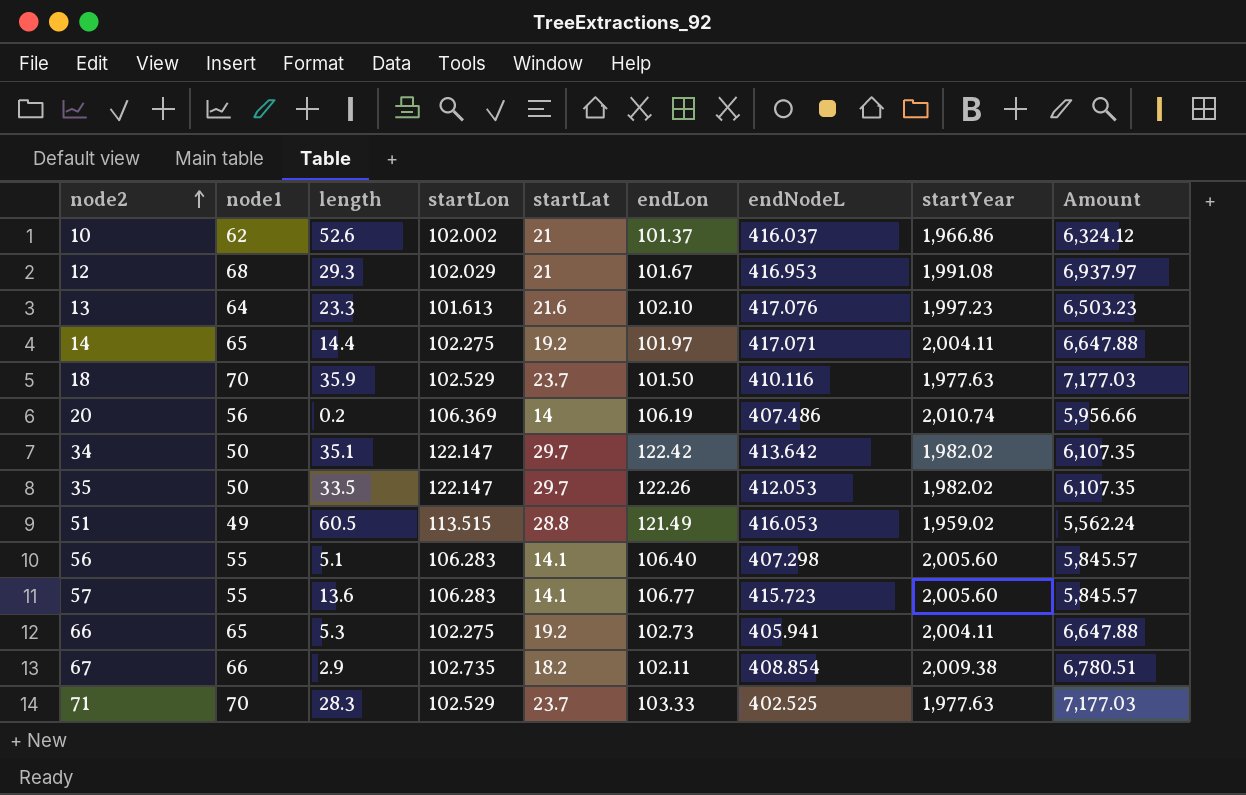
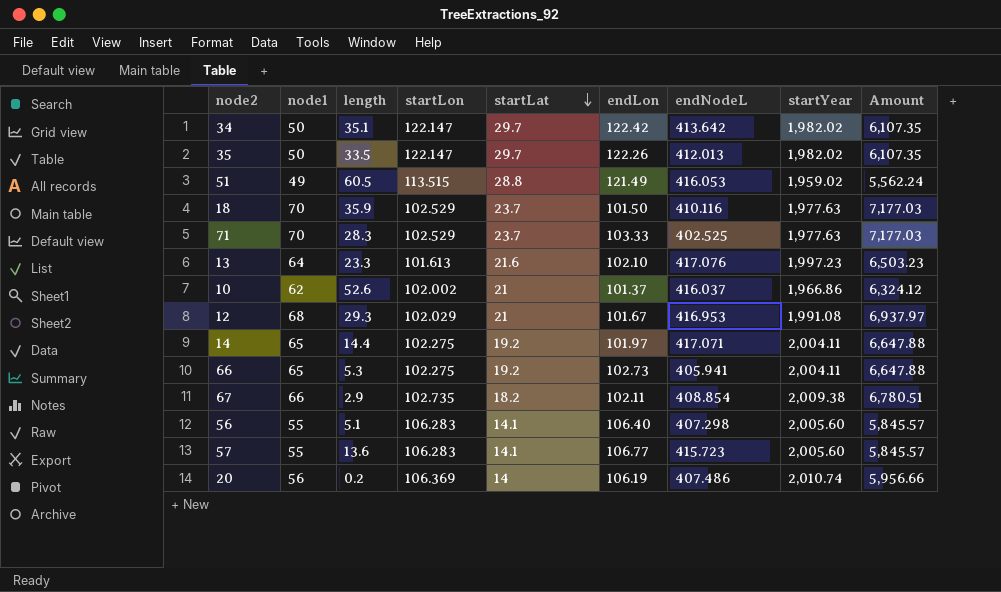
row order: node2 ascending -> startLat descending
35 | endNodeL: 412.053 -> 412.013

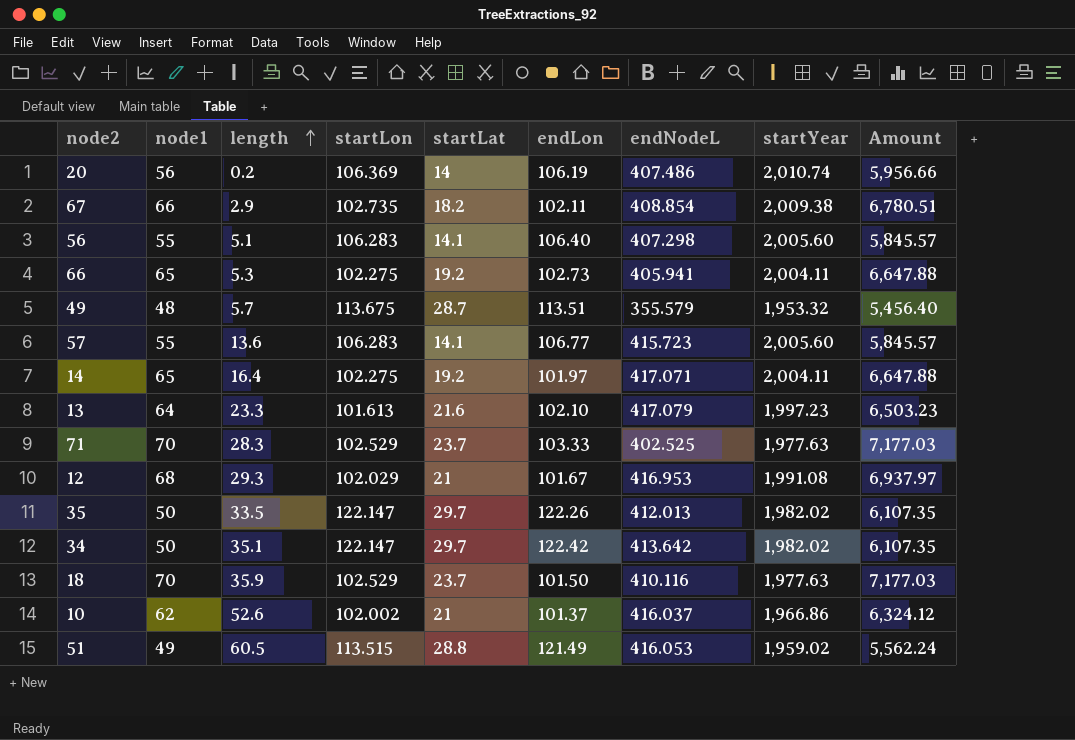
row order: startLat descending -> length ascending
row 49: none -> 48 | 5.7 | 113.675 | 28.7 | 113.51 | 355.579 | 1,953.32 | 5,456.40
14 | length: 14.4 -> 16.4
13 | endNodeL: 417.076 -> 417.079

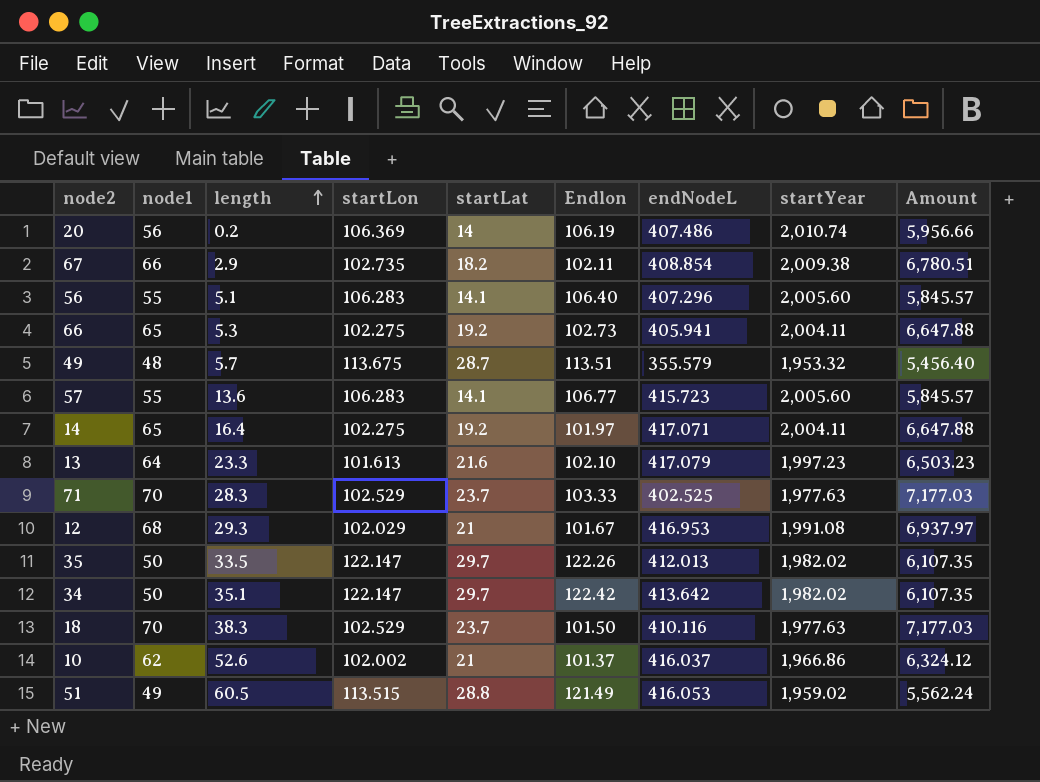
column name: endLon -> Endlon
56 | endNodeL: 407.298 -> 407.296
18 | length: 35.9 -> 38.3

